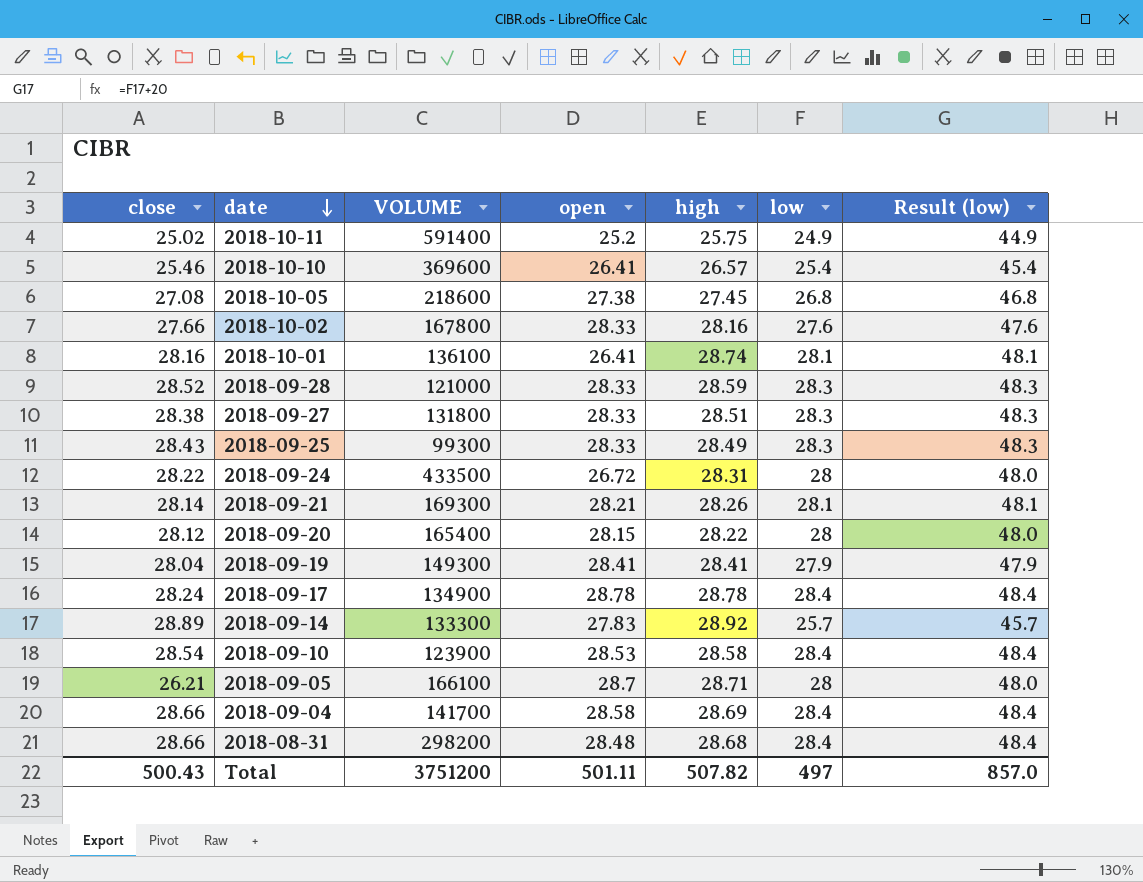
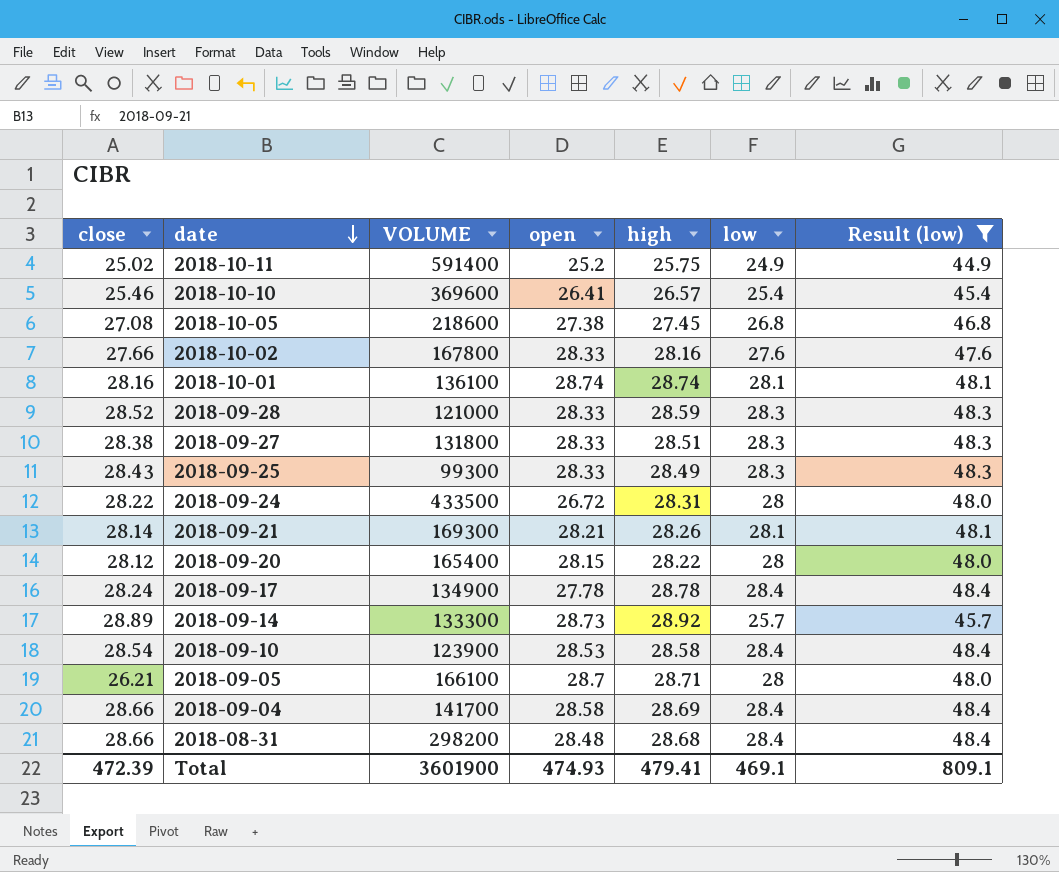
filter: none -> Result (low) != 47.9
2018-10-01 | open: 26.41 -> 28.74
2018-09-17 | open: 28.78 -> 27.78
2018-09-14 | open: 27.83 -> 28.73
Total | close: 500.43 -> 472.39
Total | VOLUME: 3751200 -> 3601900
Total | open: 501.11 -> 474.93
Total | high: 507.82 -> 479.41
Total | low: 497 -> 469.1
Total | Result (low): 857.0 -> 809.1

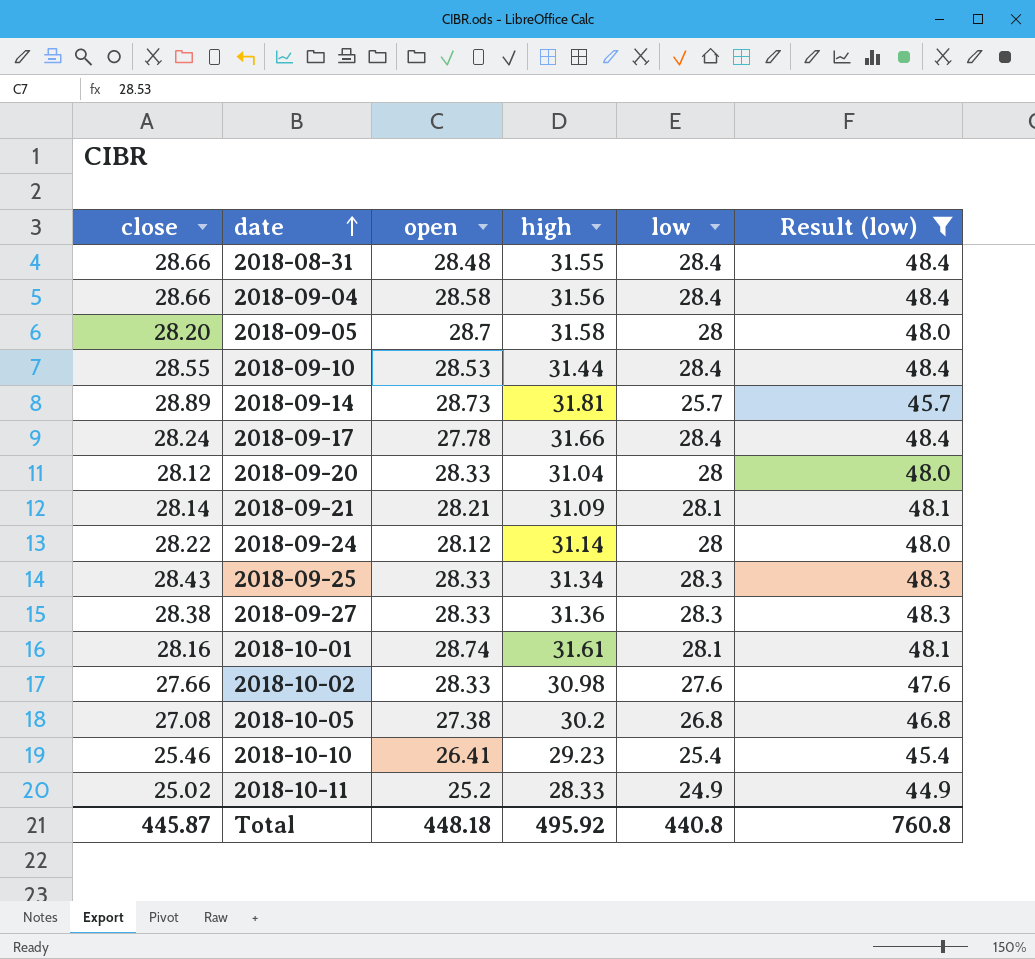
row order: date descending -> date ascending
column VOLUME | position: 3 -> none
row 2018-09-28: 28.52 | 121000 | 28.33 | 28.59 | 28.3 | 48.3 -> none
2018-08-31 | high: 28.68 -> 31.55
2018-09-04 | high: 28.69 -> 31.56
2018-09-05 | close: 26.21 -> 28.20
2018-09-05 | high: 28.71 -> 31.58
2018-09-10 | close: 28.54 -> 28.55
2018-09-10 | high: 28.58 -> 31.44
2018-09-14 | high: 28.92 -> 31.81
2018-09-17 | high: 28.78 -> 31.66
2018-09-20 | open: 28.15 -> 28.33
2018-09-20 | high: 28.22 -> 31.04
2018-09-21 | high: 28.26 -> 31.09
2018-09-24 | open: 26.72 -> 28.12
2018-09-24 | high: 28.31 -> 31.14
2018-09-25 | high: 28.49 -> 31.34
2018-09-27 | high: 28.51 -> 31.36
2018-10-01 | high: 28.74 -> 31.61
2018-10-02 | high: 28.16 -> 30.98
2018-10-05 | high: 27.45 -> 30.2
2018-10-10 | high: 26.57 -> 29.23
2018-10-11 | high: 25.75 -> 28.33
Total | close: 472.39 -> 445.87
Total | open: 474.93 -> 448.18
Total | high: 479.41 -> 495.92
Total | low: 469.1 -> 440.8
Total | Result (low): 809.1 -> 760.8

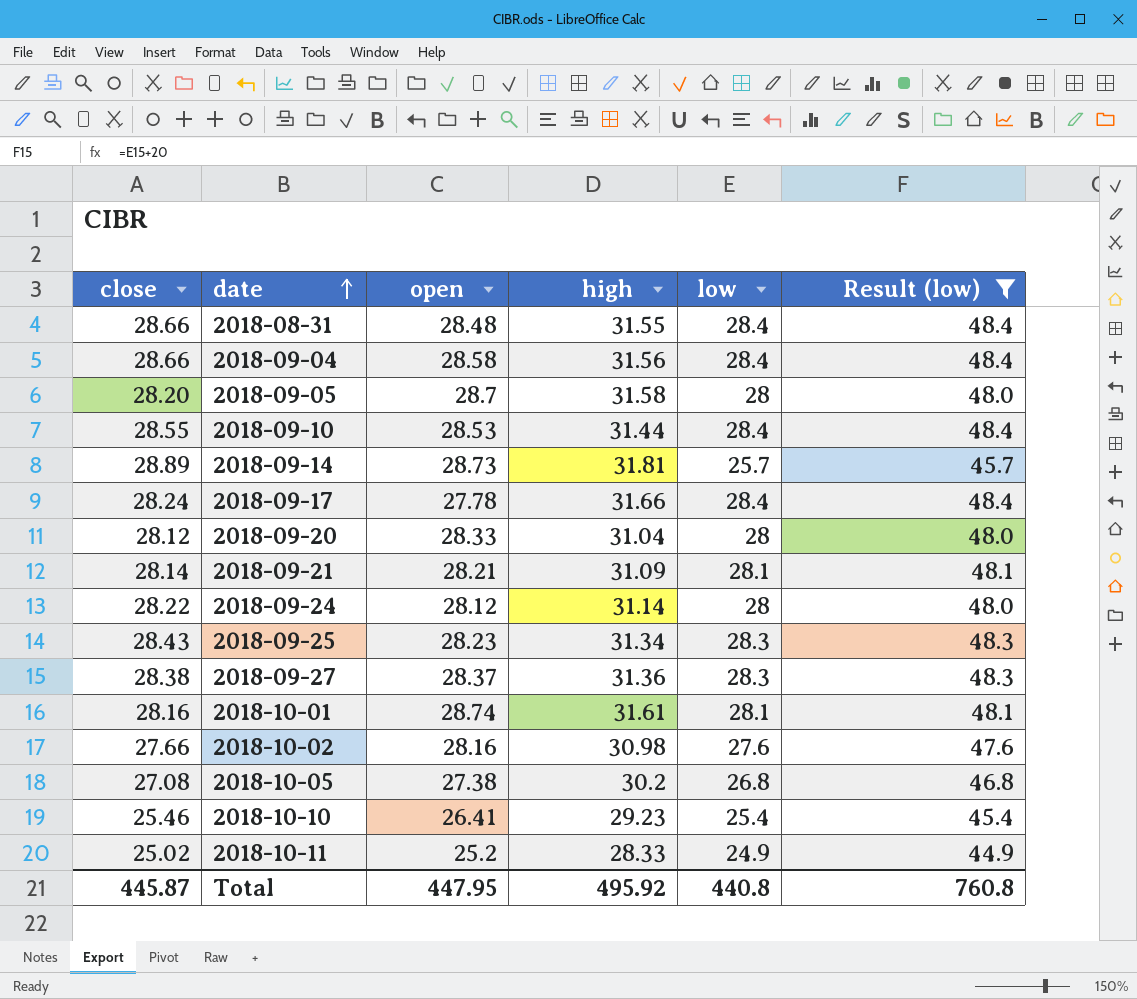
2018-09-25 | open: 28.33 -> 28.23
2018-09-27 | open: 28.33 -> 28.37
2018-10-02 | open: 28.33 -> 28.16
Total | open: 448.18 -> 447.95

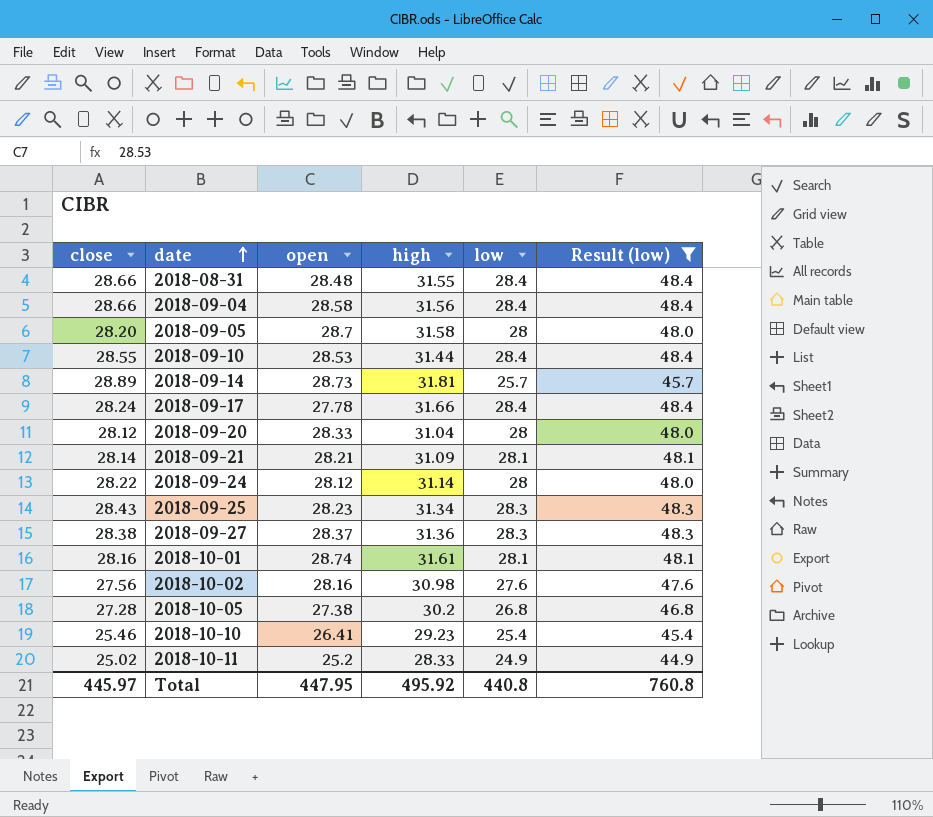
2018-10-02 | close: 27.66 -> 27.56
2018-10-05 | close: 27.08 -> 27.28
Total | close: 445.87 -> 445.97

